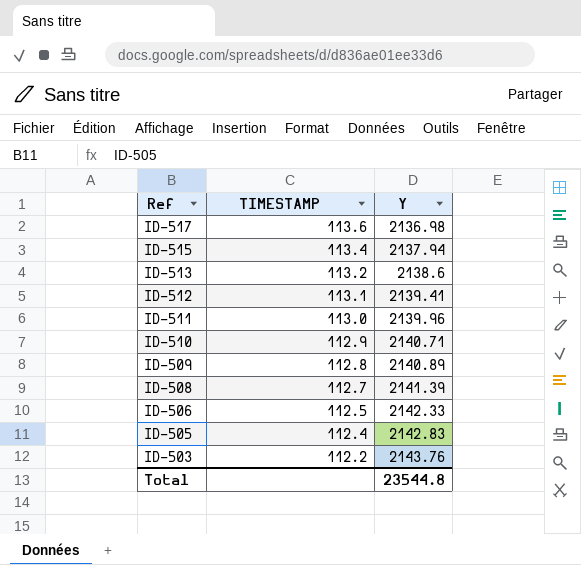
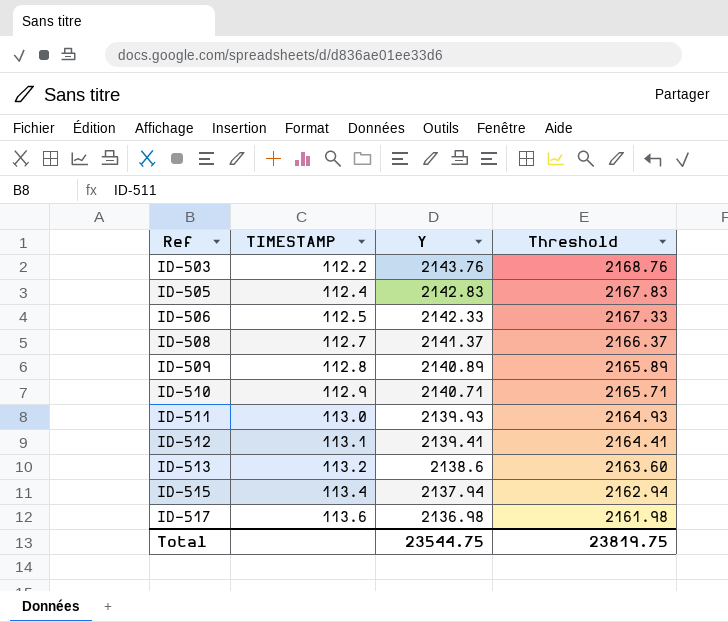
row order: Ref descending -> Ref ascending
column Threshold | formula: none -> [Y] + 25
ID-508 | Y: 2141.39 -> 2141.37
ID-511 | Y: 2139.96 -> 2139.93
Total | Y: 23544.8 -> 23544.75

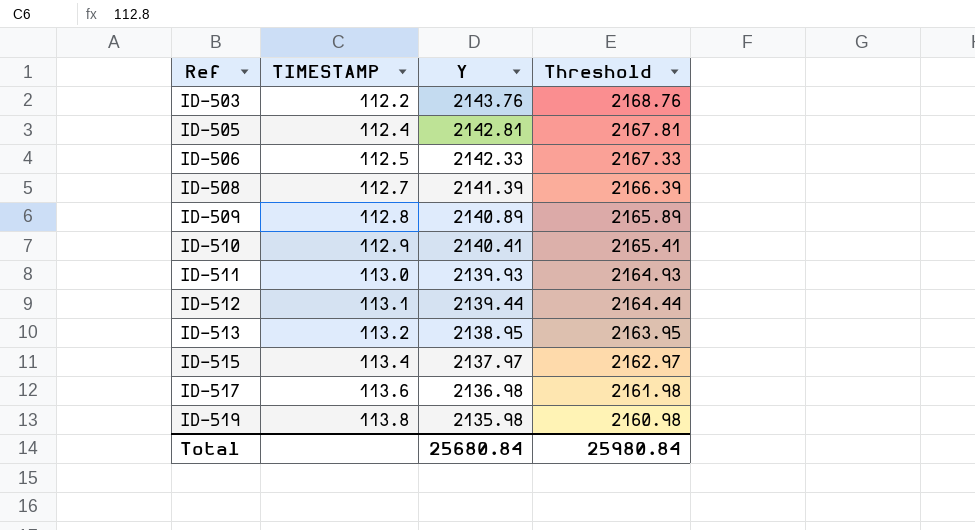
ID-505 | Y: 2142.83 -> 2142.81
ID-505 | Threshold: 2167.83 -> 2167.81
ID-508 | Y: 2141.37 -> 2141.39
ID-508 | Threshold: 2166.37 -> 2166.39
ID-510 | Y: 2140.71 -> 2140.41
ID-510 | Threshold: 2165.71 -> 2165.41
ID-512 | Y: 2139.41 -> 2139.44
ID-512 | Threshold: 2164.41 -> 2164.44
ID-513 | Y: 2138.6 -> 2138.95
ID-513 | Threshold: 2163.60 -> 2163.95
ID-515 | Y: 2137.94 -> 2137.97
ID-515 | Threshold: 2162.94 -> 2162.97
row ID-519: none -> 113.8 | 2135.98 | 2160.98
Total | Y: 23544.75 -> 25680.84
Total | Threshold: 23819.75 -> 25980.84

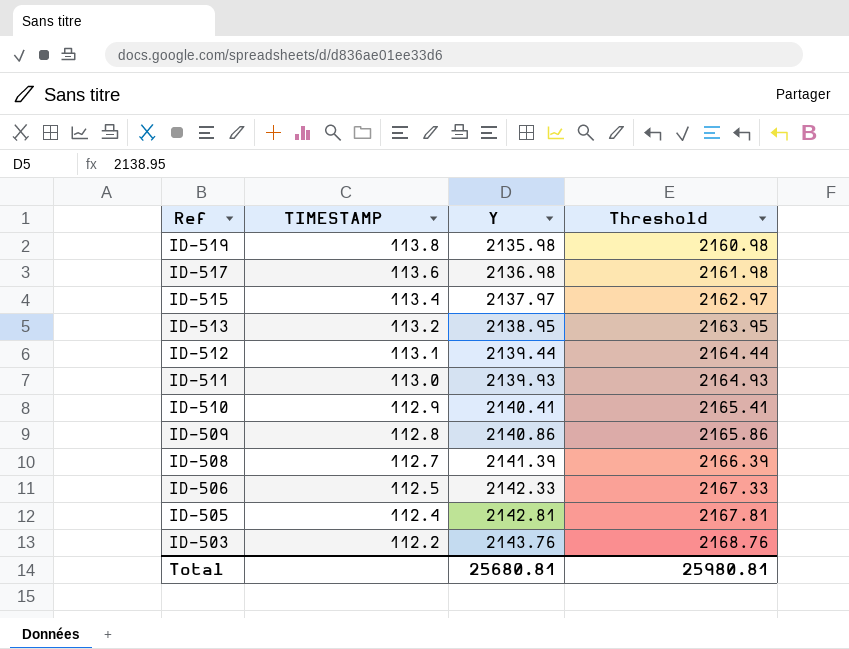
row order: Ref ascending -> Ref descending
ID-509 | Y: 2140.89 -> 2140.86
ID-509 | Threshold: 2165.89 -> 2165.86
Total | Y: 25680.84 -> 25680.81
Total | Threshold: 25980.84 -> 25980.81

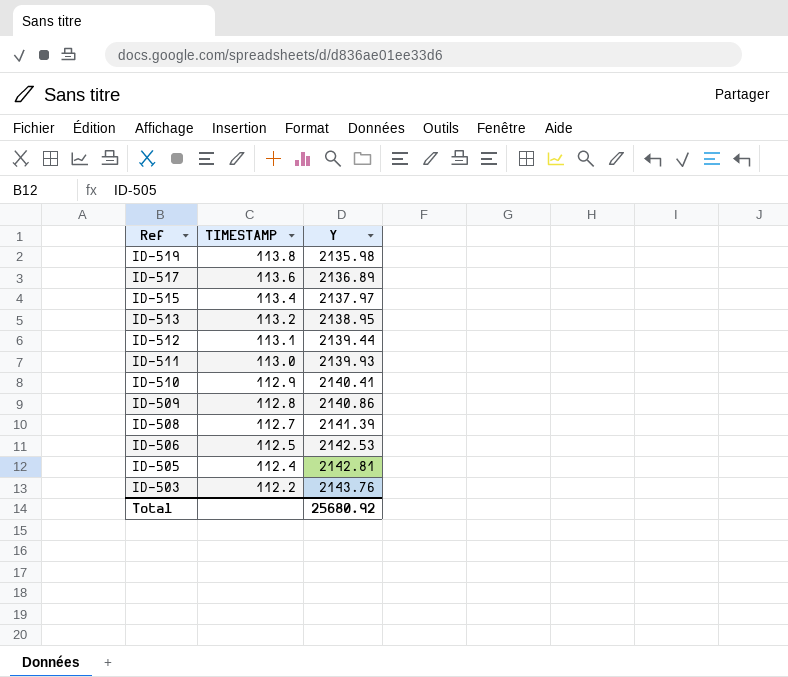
column Threshold | formula: [Y] + 25 -> none
ID-517 | Y: 2136.98 -> 2136.89
ID-506 | Y: 2142.33 -> 2142.53
Total | Y: 25680.81 -> 25680.92

